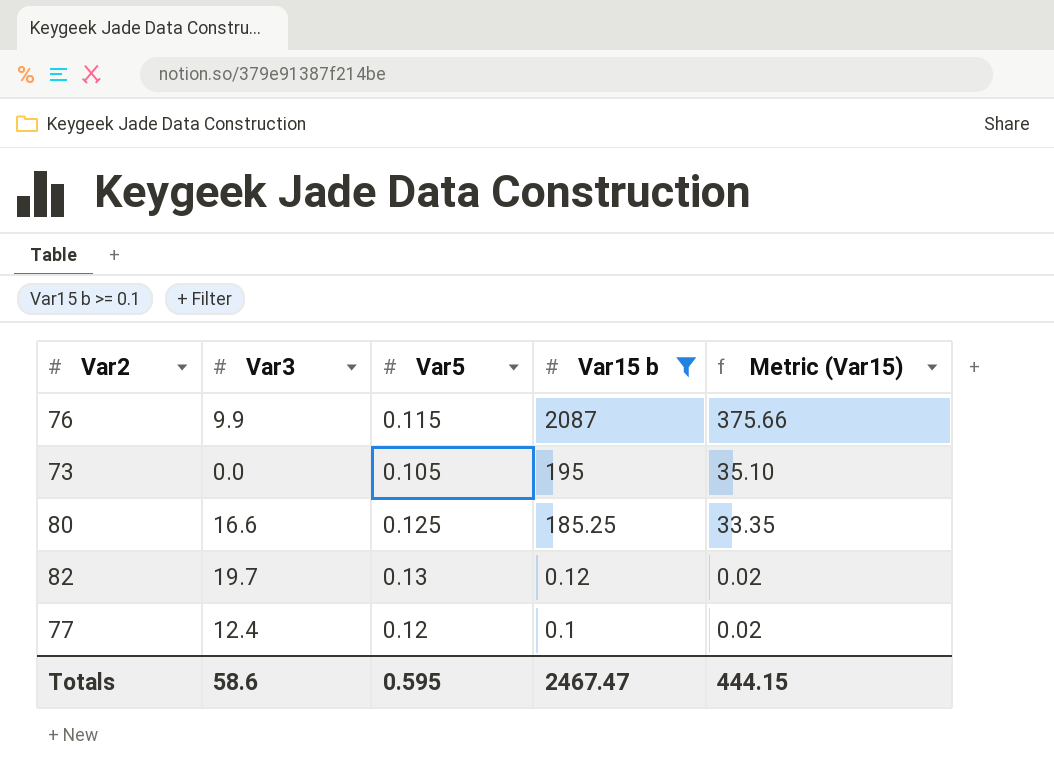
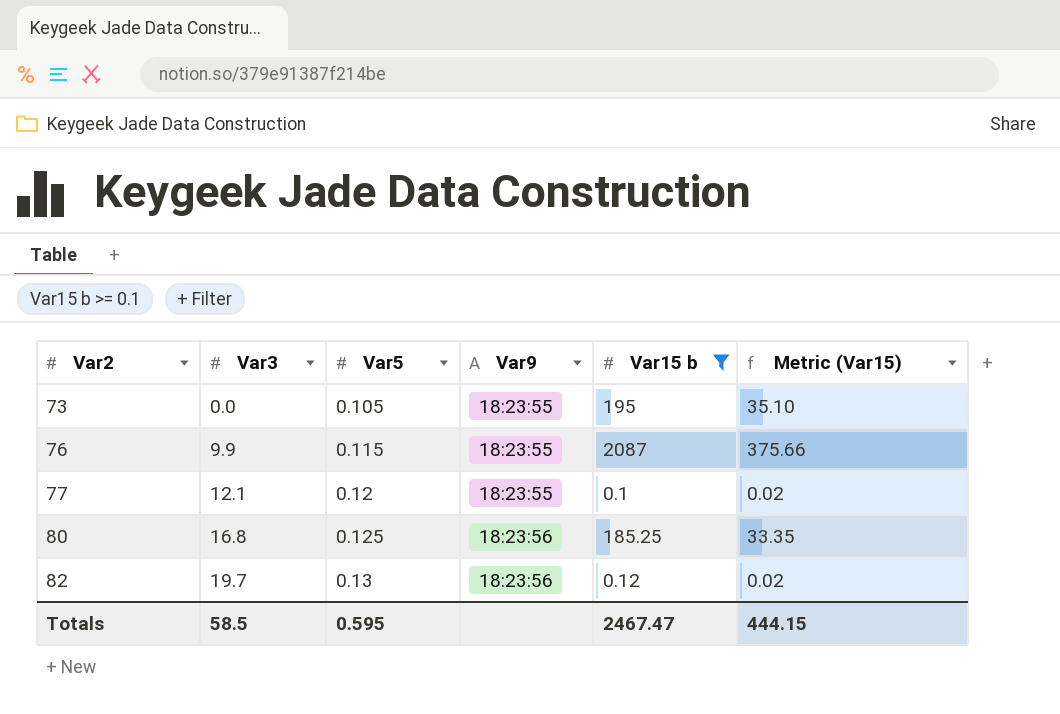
row order: Var15 b descending -> Var2 ascending
column Var9 | position: none -> 4
77 | Var3: 12.4 -> 12.1
80 | Var3: 16.6 -> 16.8
Totals | Var3: 58.6 -> 58.5

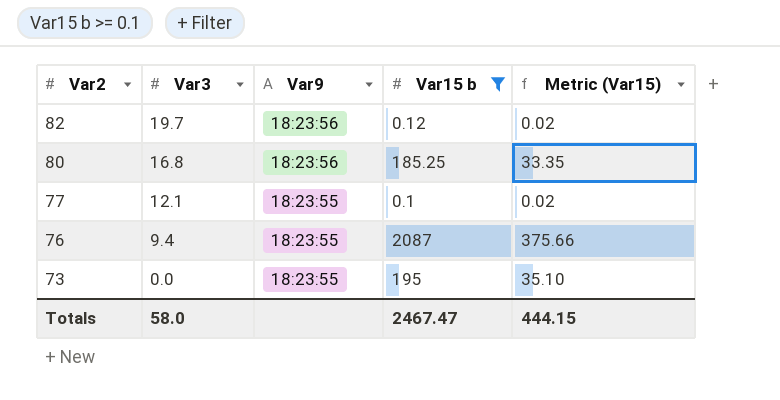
row order: Var2 ascending -> Var2 descending
column Var5 | position: 3 -> none
76 | Var3: 9.9 -> 9.4
Totals | Var3: 58.5 -> 58.0

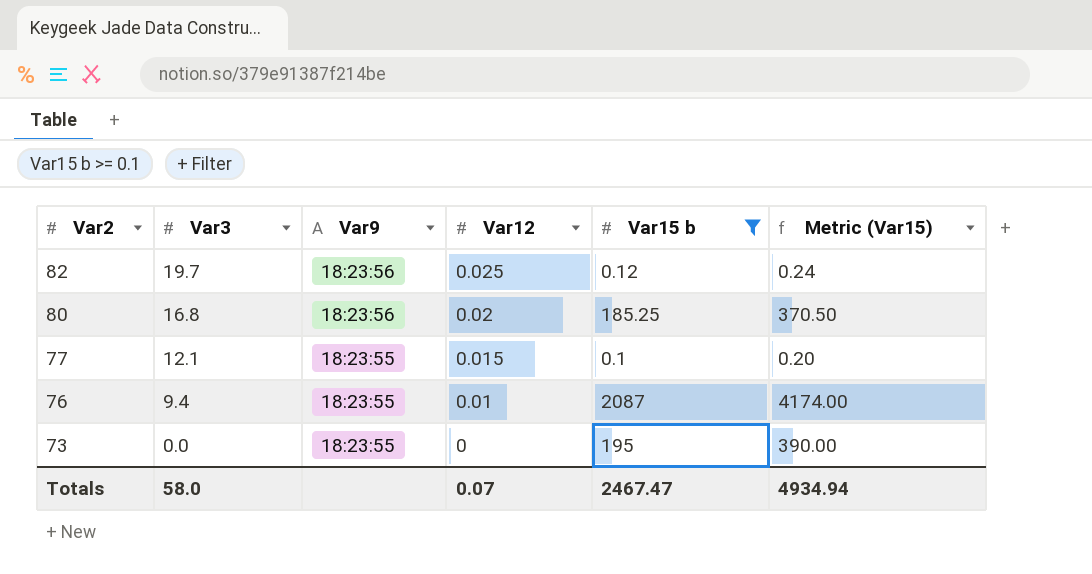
column Var12 | position: none -> 4
column Metric (Var15) | formula: [Var15 b] * 0.18 -> [Var15 b] * 2
Totals | Metric (Var15): 444.15 -> 4934.94

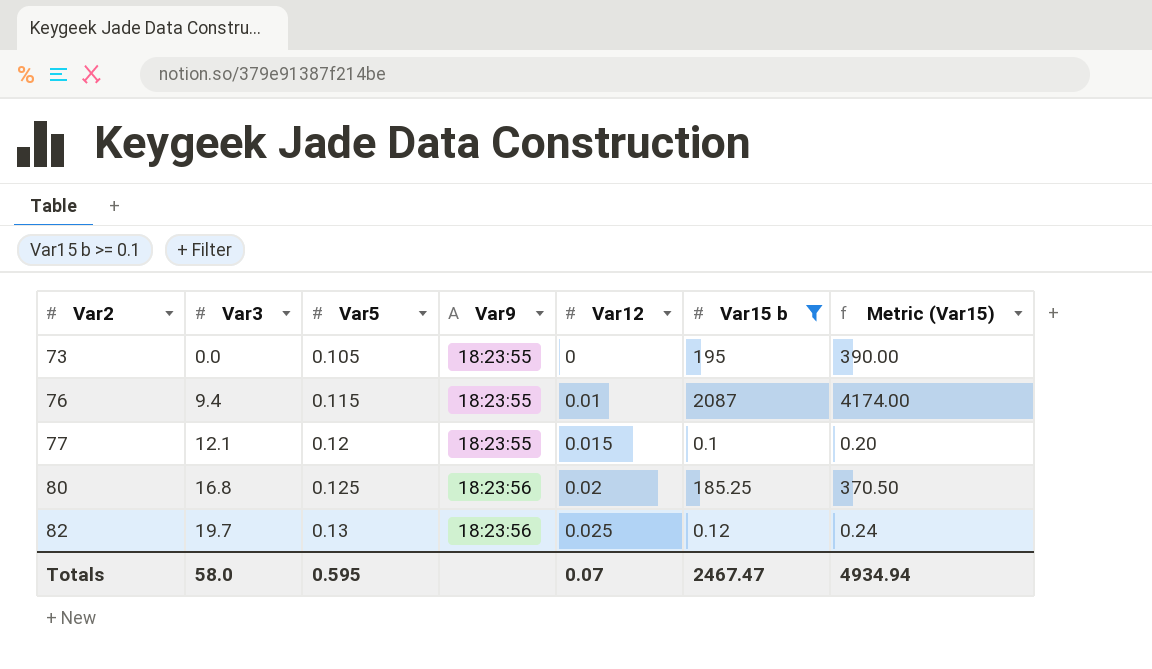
row order: Var2 descending -> Var2 ascending
column Var5 | position: none -> 3

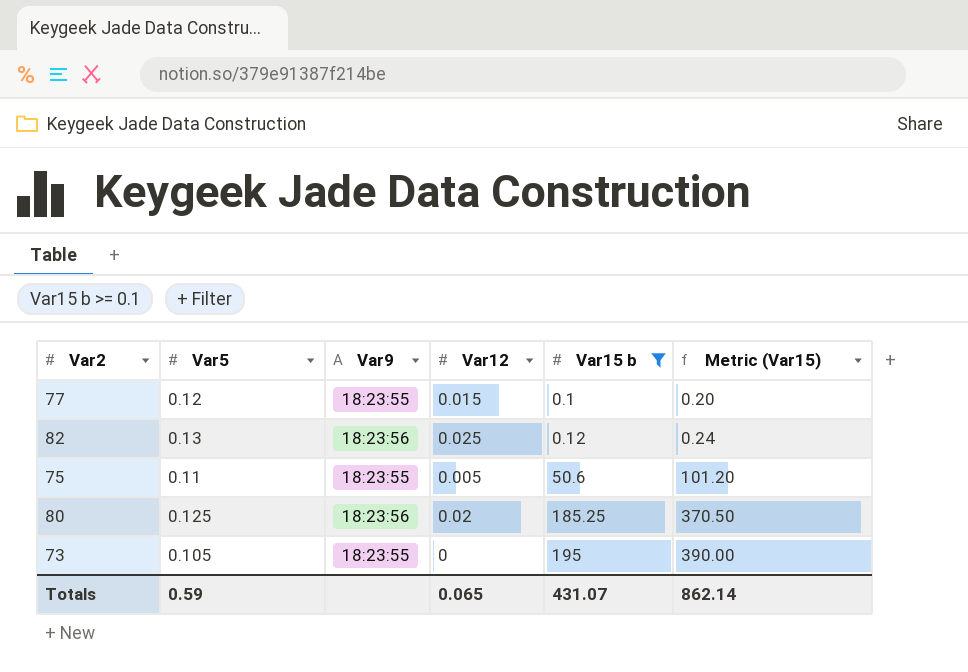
row order: Var2 ascending -> Var15 b ascending
column Var3 | position: 2 -> none
row 76: 9.4 | 0.115 | 18:23:55 | 0.01 | 2087 | 4174.00 -> none
row 75: none -> 0.11 | 18:23:55 | 0.005 | 50.6 | 101.20
Totals | Var5: 0.595 -> 0.59
Totals | Var12: 0.07 -> 0.065
Totals | Var15 b: 2467.47 -> 431.07
Totals | Metric (Var15): 4934.94 -> 862.14

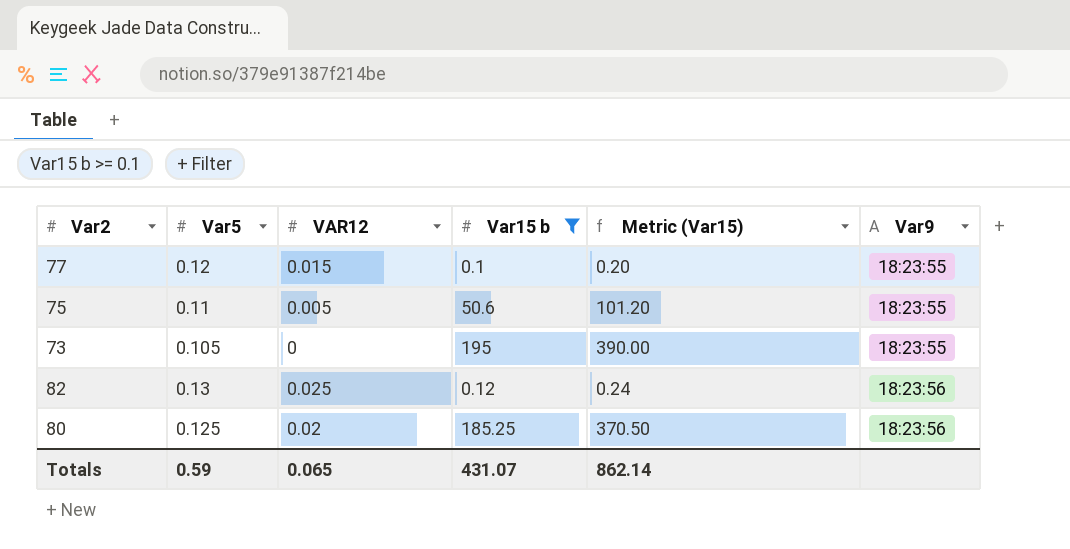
row order: Var15 b ascending -> Var9 ascending
column name: Var12 -> VAR12
column Var9 | position: 3 -> 6

